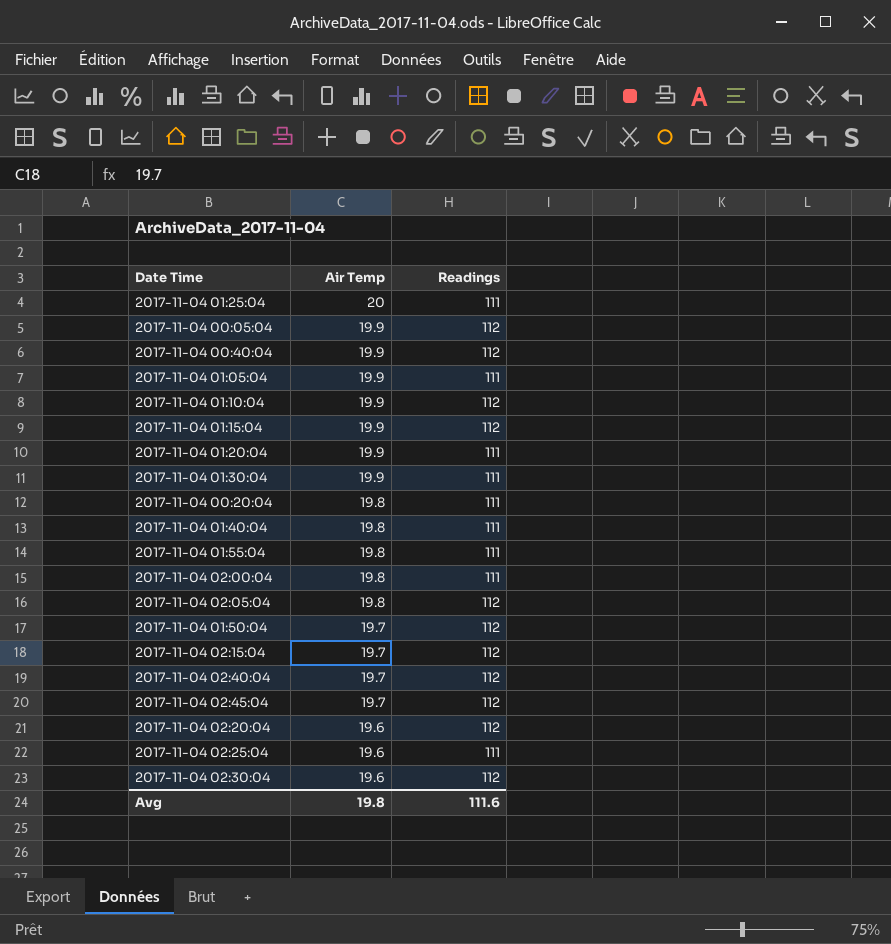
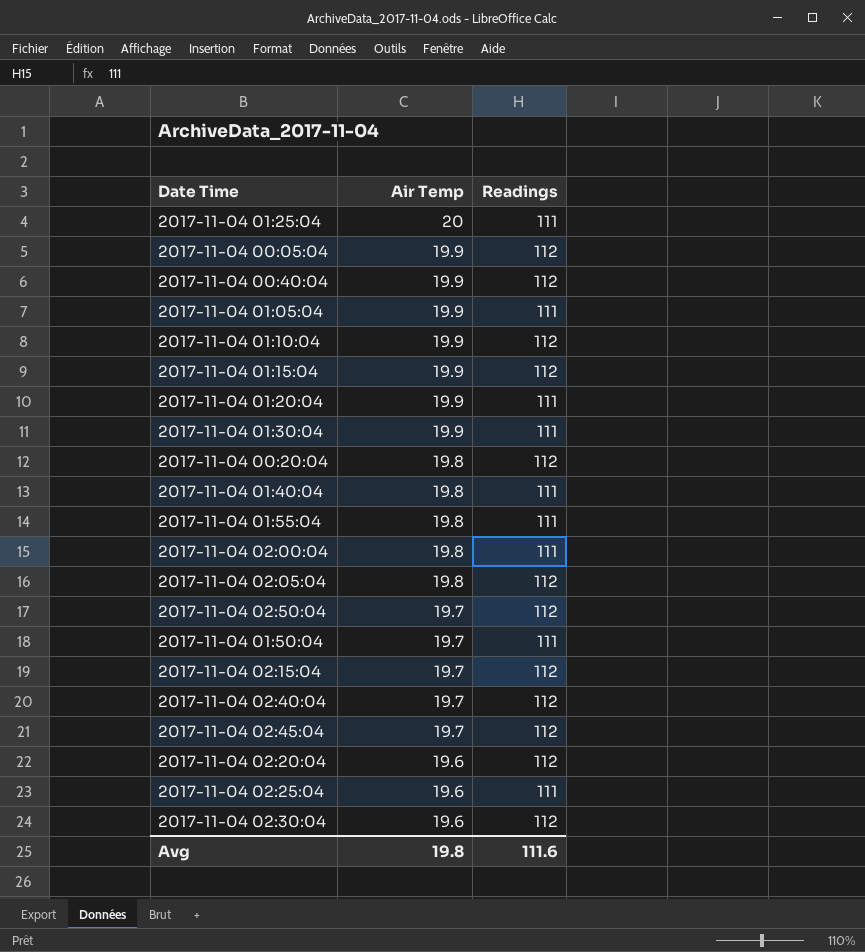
2017-11-04 00:20:04 | Readings: 111 -> 112
row 2017-11-04 02:50:04: none -> 19.7 | 112
2017-11-04 01:50:04 | Readings: 112 -> 111

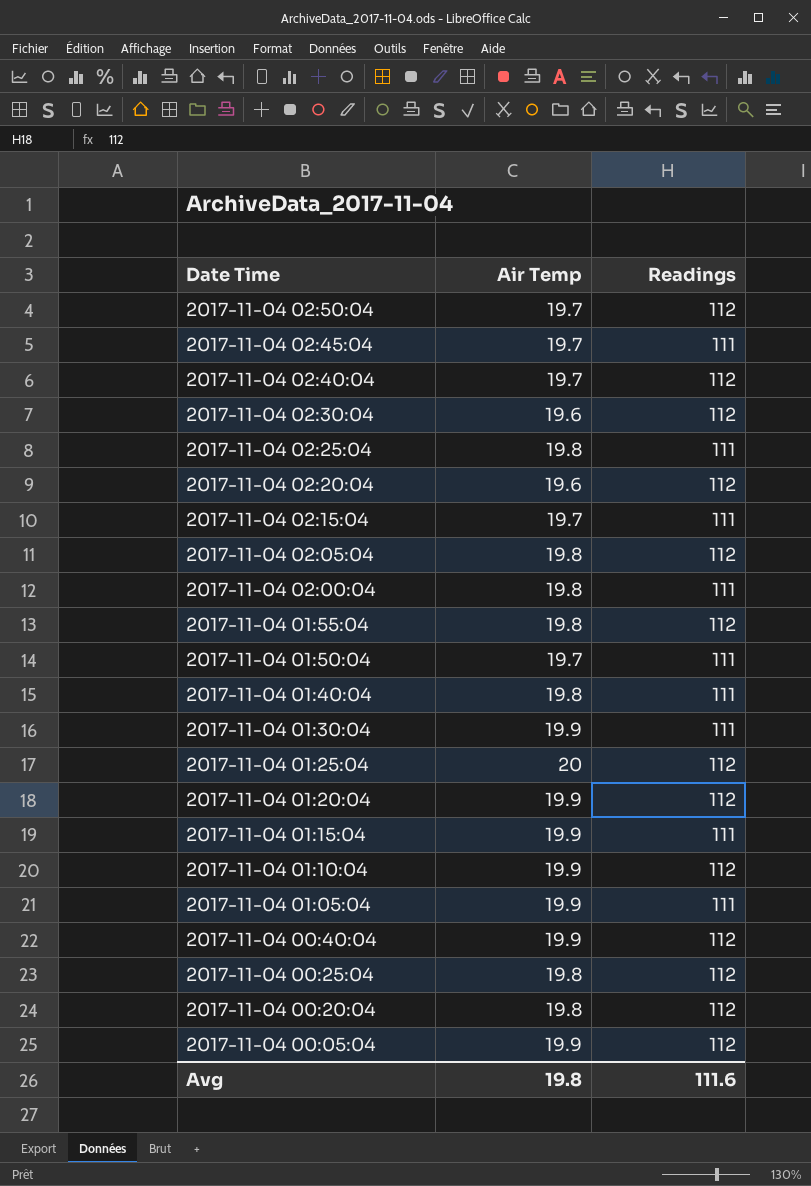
row order: Air Temp descending -> Date Time descending
2017-11-04 02:45:04 | Readings: 112 -> 111
2017-11-04 02:25:04 | Air Temp: 19.6 -> 19.8
2017-11-04 02:15:04 | Readings: 112 -> 111
2017-11-04 01:55:04 | Readings: 111 -> 112
2017-11-04 01:25:04 | Readings: 111 -> 112
2017-11-04 01:20:04 | Readings: 111 -> 112
2017-11-04 01:15:04 | Readings: 112 -> 111
row 2017-11-04 00:25:04: none -> 19.8 | 112

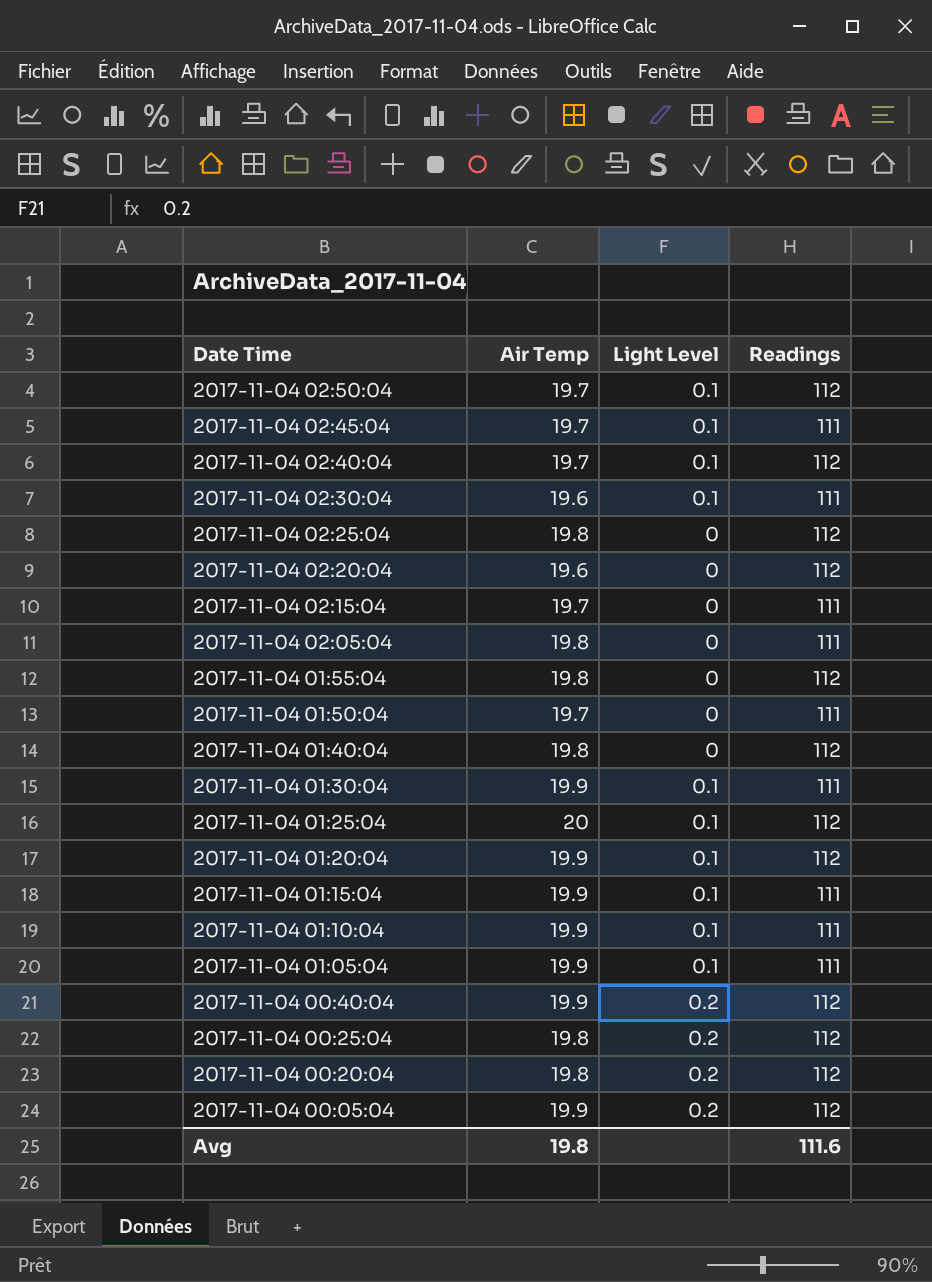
column Light Level | position: none -> 3
row 2017-11-04 02:00:04: 19.8 | 111 -> none
2017-11-04 02:30:04 | Readings: 112 -> 111
2017-11-04 02:25:04 | Readings: 111 -> 112
2017-11-04 02:05:04 | Readings: 112 -> 111
2017-11-04 01:40:04 | Readings: 111 -> 112
2017-11-04 01:10:04 | Readings: 112 -> 111

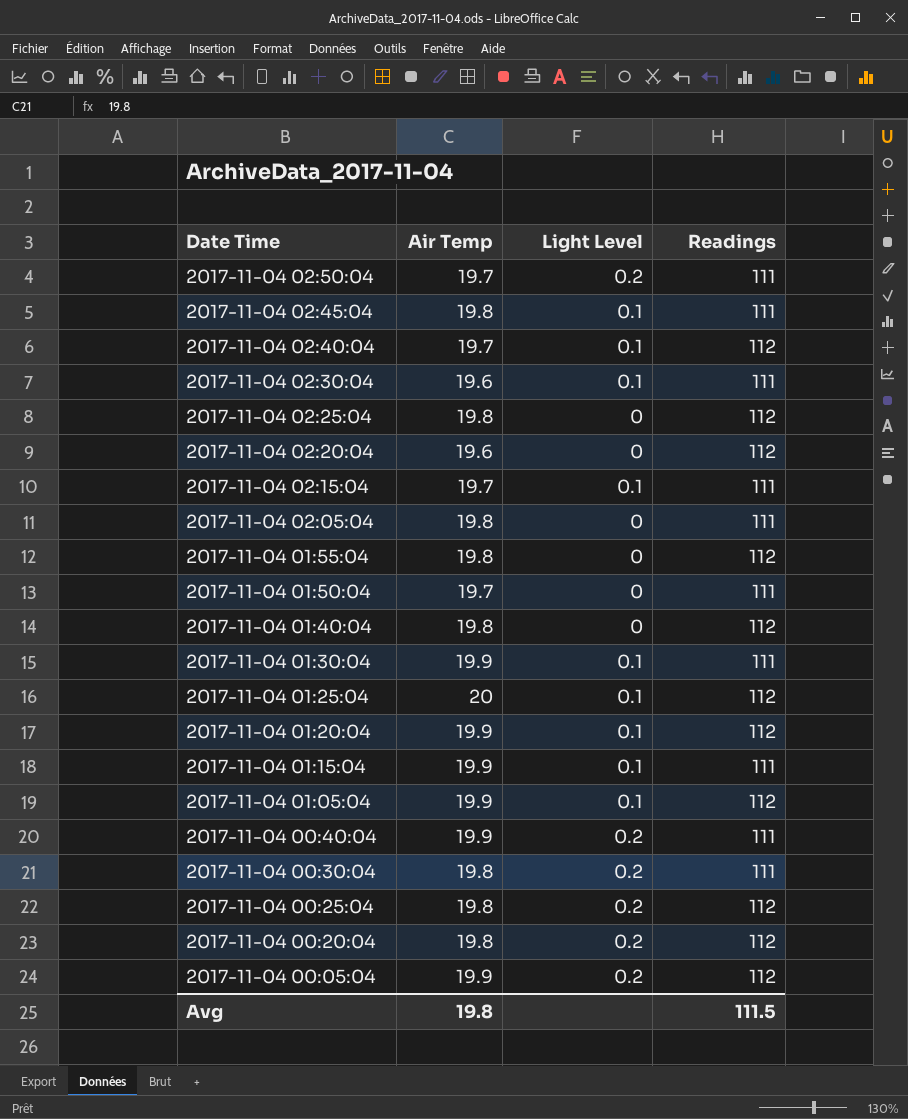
row 2017-11-04 01:10:04: 19.9 | 0.1 | 111 -> none
2017-11-04 02:50:04 | Light Level: 0.1 -> 0.2
2017-11-04 02:50:04 | Readings: 112 -> 111
2017-11-04 02:45:04 | Air Temp: 19.7 -> 19.8
2017-11-04 02:15:04 | Light Level: 0 -> 0.1
2017-11-04 01:05:04 | Readings: 111 -> 112
2017-11-04 00:40:04 | Readings: 112 -> 111
row 2017-11-04 00:30:04: none -> 19.8 | 0.2 | 111
Avg | Readings: 111.6 -> 111.5

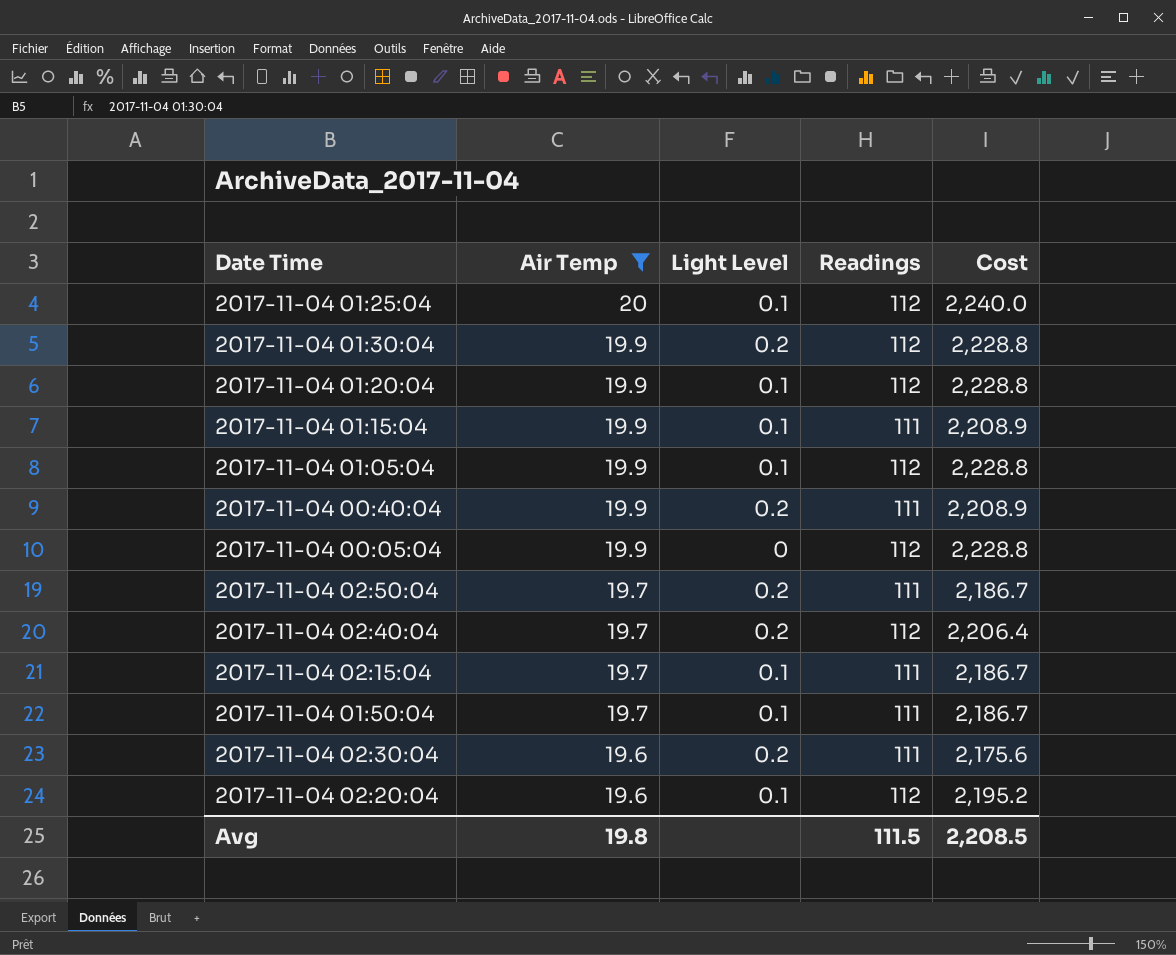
filter: none -> Air Temp != 19.8
row order: Date Time descending -> Air Temp descending
column Cost | formula: none -> [Air Temp] * [Readings]
2017-11-04 01:30:04 | Light Level: 0.1 -> 0.2
2017-11-04 01:30:04 | Readings: 111 -> 112
2017-11-04 00:05:04 | Light Level: 0.2 -> 0
2017-11-04 02:40:04 | Light Level: 0.1 -> 0.2
2017-11-04 01:50:04 | Light Level: 0 -> 0.1
2017-11-04 02:30:04 | Light Level: 0.1 -> 0.2
2017-11-04 02:20:04 | Light Level: 0 -> 0.1

